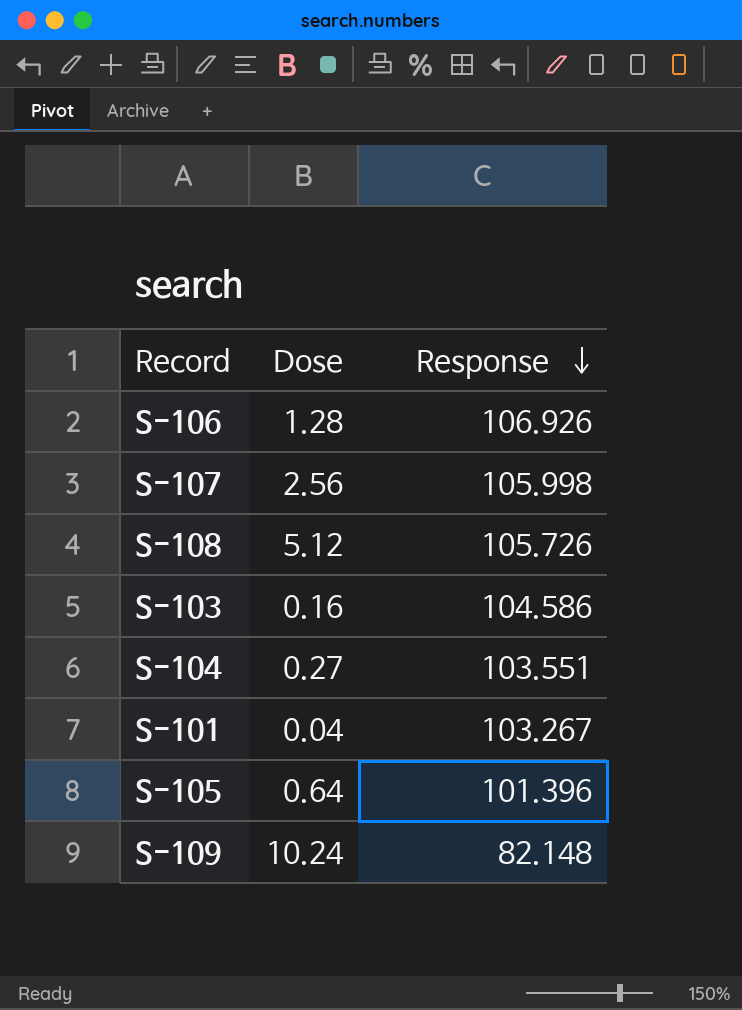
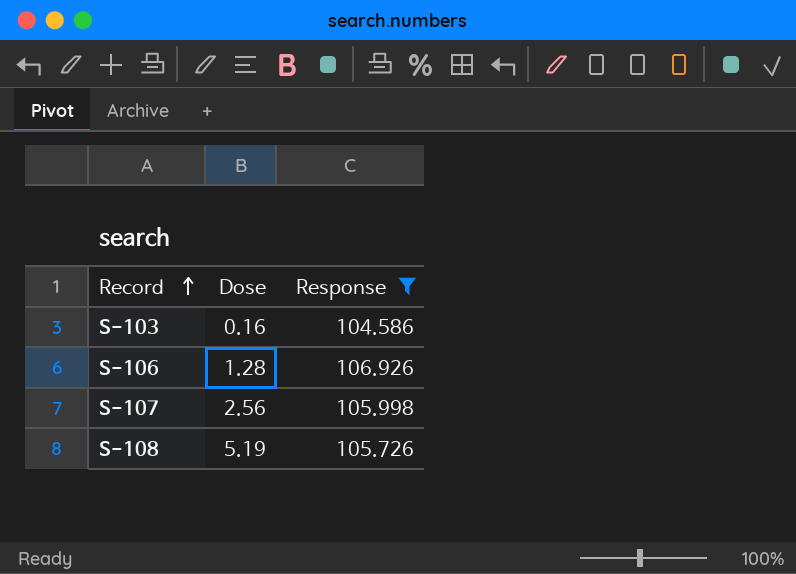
filter: none -> Response >= 104.586
row order: Response descending -> Record ascending
S-108 | Dose: 5.12 -> 5.19

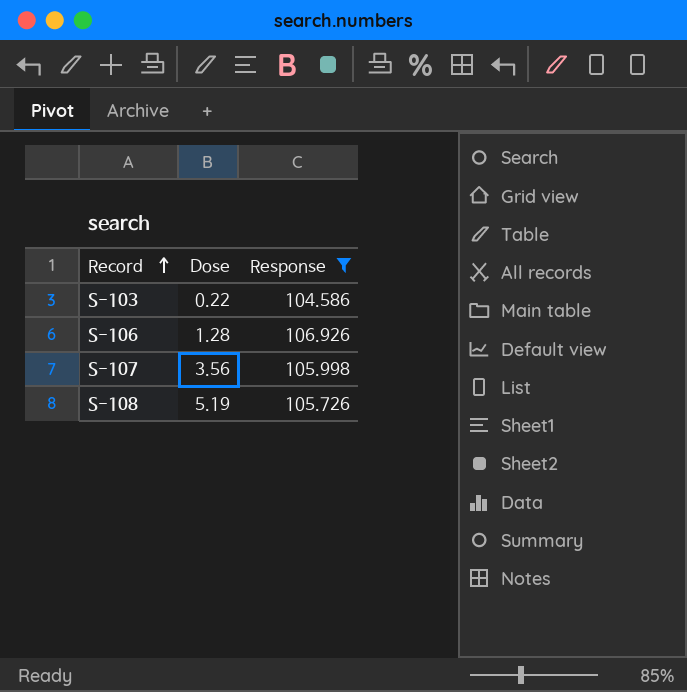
S-103 | Dose: 0.16 -> 0.22
S-107 | Dose: 2.56 -> 3.56

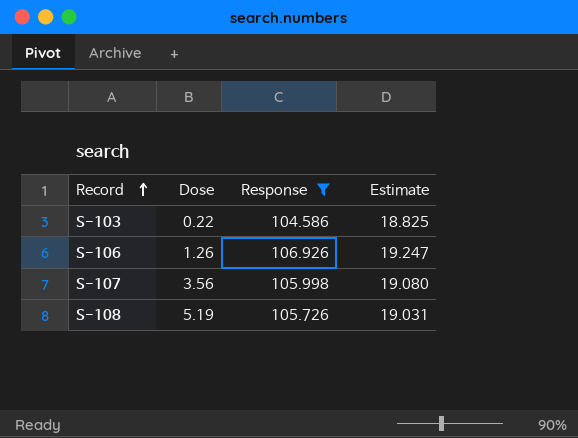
column Estimate | formula: none -> [Response] * 0.18
S-106 | Dose: 1.28 -> 1.26

